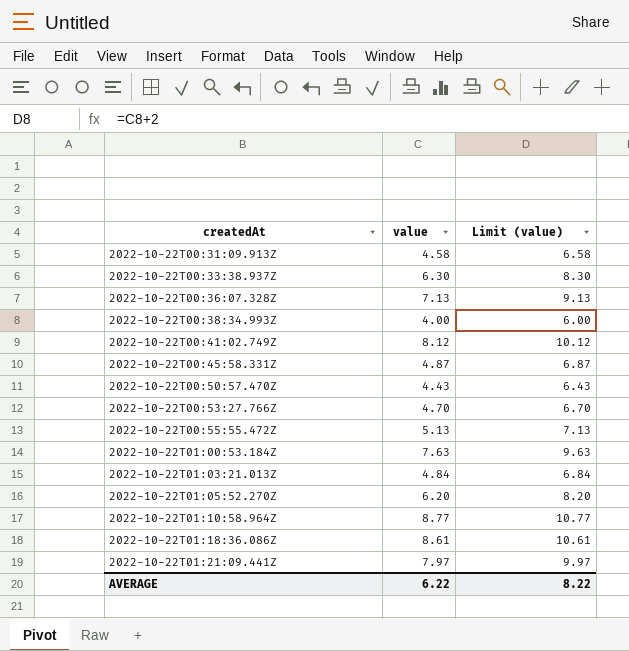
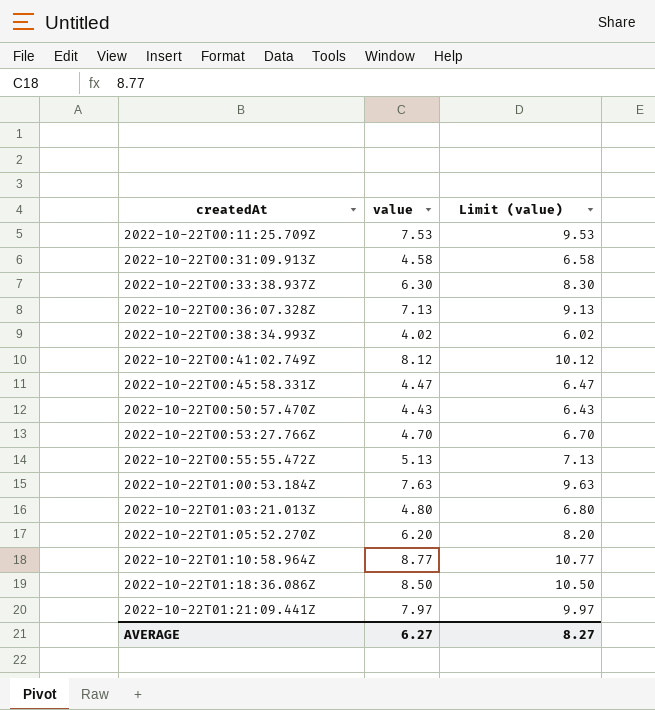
row 2022-10-22T00:11:25.709Z: none -> 7.53 | 9.53
2022-10-22T00:38:34.993Z | value: 4.00 -> 4.02
2022-10-22T00:38:34.993Z | Limit (value): 6.00 -> 6.02
2022-10-22T00:45:58.331Z | value: 4.87 -> 4.47
2022-10-22T00:45:58.331Z | Limit (value): 6.87 -> 6.47
2022-10-22T01:03:21.013Z | value: 4.84 -> 4.80
2022-10-22T01:03:21.013Z | Limit (value): 6.84 -> 6.80
2022-10-22T01:18:36.086Z | value: 8.61 -> 8.50
2022-10-22T01:18:36.086Z | Limit (value): 10.61 -> 10.50
AVERAGE | value: 6.22 -> 6.27
AVERAGE | Limit (value): 8.22 -> 8.27

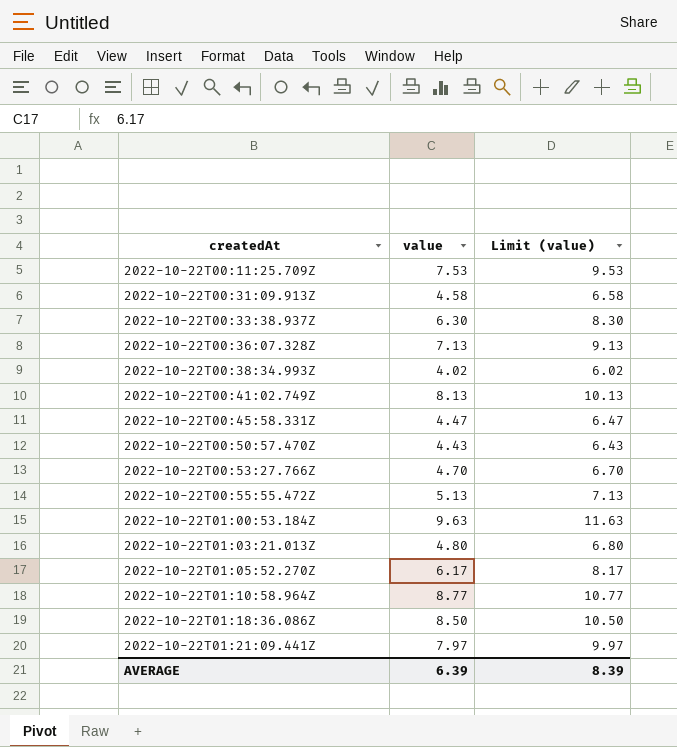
2022-10-22T00:41:02.749Z | value: 8.12 -> 8.13
2022-10-22T00:41:02.749Z | Limit (value): 10.12 -> 10.13
2022-10-22T01:00:53.184Z | value: 7.63 -> 9.63
2022-10-22T01:00:53.184Z | Limit (value): 9.63 -> 11.63
2022-10-22T01:05:52.270Z | value: 6.20 -> 6.17
2022-10-22T01:05:52.270Z | Limit (value): 8.20 -> 8.17
AVERAGE | value: 6.27 -> 6.39
AVERAGE | Limit (value): 8.27 -> 8.39

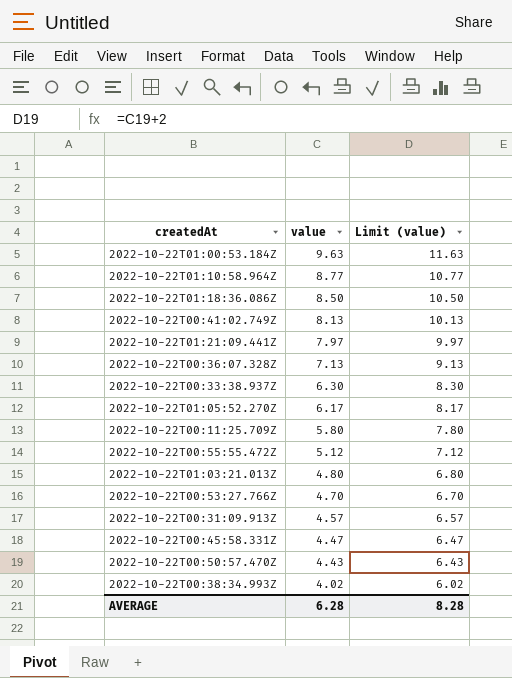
row order: createdAt ascending -> value descending
2022-10-22T00:11:25.709Z | value: 7.53 -> 5.80
2022-10-22T00:11:25.709Z | Limit (value): 9.53 -> 7.80
2022-10-22T00:55:55.472Z | value: 5.13 -> 5.12
2022-10-22T00:55:55.472Z | Limit (value): 7.13 -> 7.12
2022-10-22T00:31:09.913Z | value: 4.58 -> 4.57
2022-10-22T00:31:09.913Z | Limit (value): 6.58 -> 6.57
AVERAGE | value: 6.39 -> 6.28
AVERAGE | Limit (value): 8.39 -> 8.28

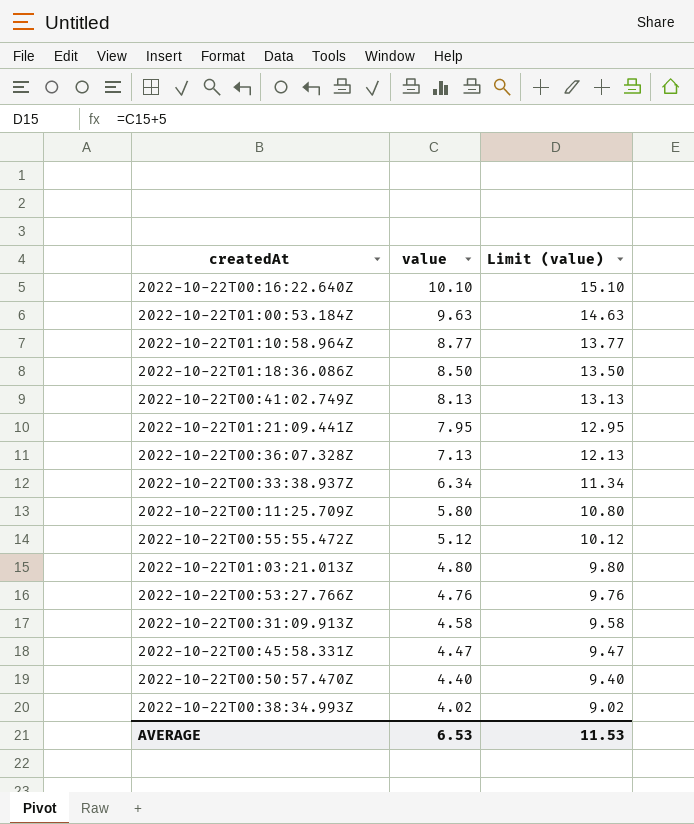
column Limit (value) | formula: [value] + 2 -> [value] + 5
row 2022-10-22T01:05:52.270Z: 6.17 | 8.17 -> none
row 2022-10-22T00:16:22.640Z: none -> 10.10 | 15.10
2022-10-22T01:21:09.441Z | value: 7.97 -> 7.95
2022-10-22T00:33:38.937Z | value: 6.30 -> 6.34
2022-10-22T00:53:27.766Z | value: 4.70 -> 4.76
2022-10-22T00:31:09.913Z | value: 4.57 -> 4.58
2022-10-22T00:50:57.470Z | value: 4.43 -> 4.40
AVERAGE | value: 6.28 -> 6.53
AVERAGE | Limit (value): 8.28 -> 11.53

